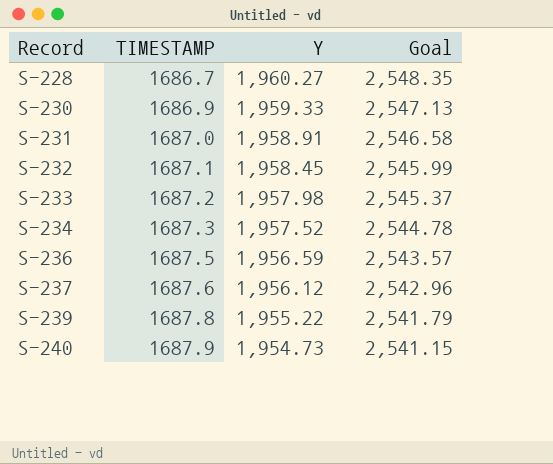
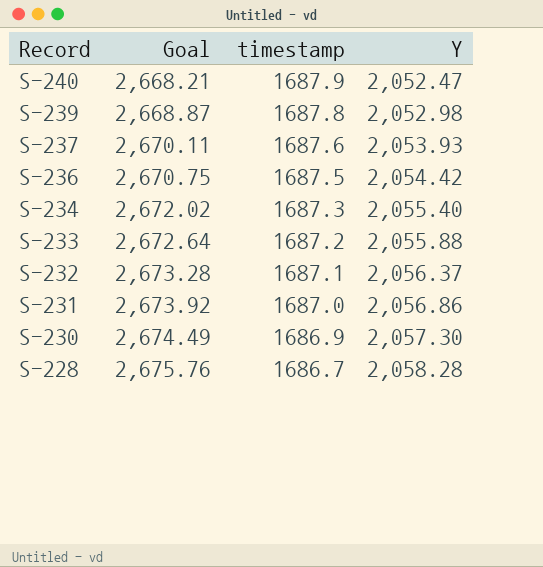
row order: Record ascending -> Record descending
column Goal | position: 4 -> 2
column name: TIMESTAMP -> timestamp
S-240 | Goal: 2,541.15 -> 2,668.21
S-240 | Y: 1,954.73 -> 2,052.47
S-239 | Goal: 2,541.79 -> 2,668.87
S-239 | Y: 1,955.22 -> 2,052.98
S-237 | Goal: 2,542.96 -> 2,670.11
S-237 | Y: 1,956.12 -> 2,053.93
S-236 | Goal: 2,543.57 -> 2,670.75
S-236 | Y: 1,956.59 -> 2,054.42
S-234 | Goal: 2,544.78 -> 2,672.02
S-234 | Y: 1,957.52 -> 2,055.40
S-233 | Goal: 2,545.37 -> 2,672.64
S-233 | Y: 1,957.98 -> 2,055.88
S-232 | Goal: 2,545.99 -> 2,673.28
S-232 | Y: 1,958.45 -> 2,056.37
S-231 | Goal: 2,546.58 -> 2,673.92
S-231 | Y: 1,958.91 -> 2,056.86
S-230 | Goal: 2,547.13 -> 2,674.49
S-230 | Y: 1,959.33 -> 2,057.30
S-228 | Goal: 2,548.35 -> 2,675.76
S-228 | Y: 1,960.27 -> 2,058.28

